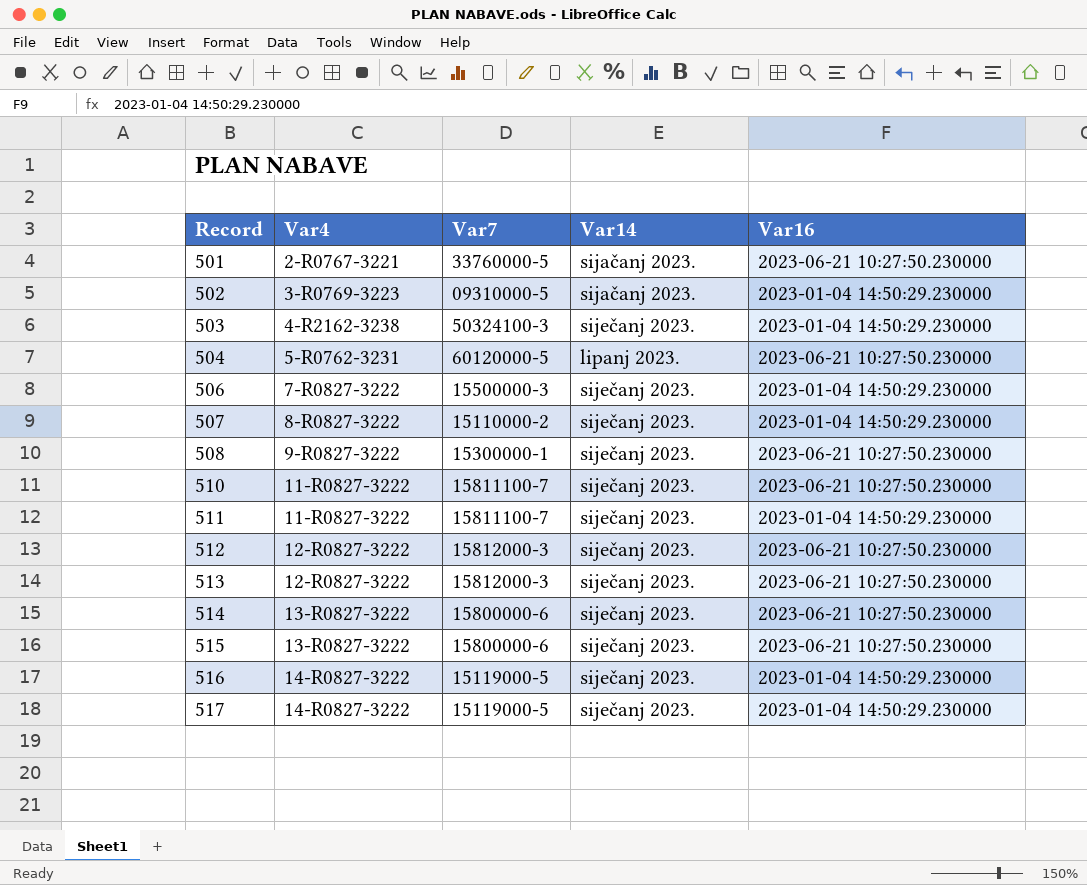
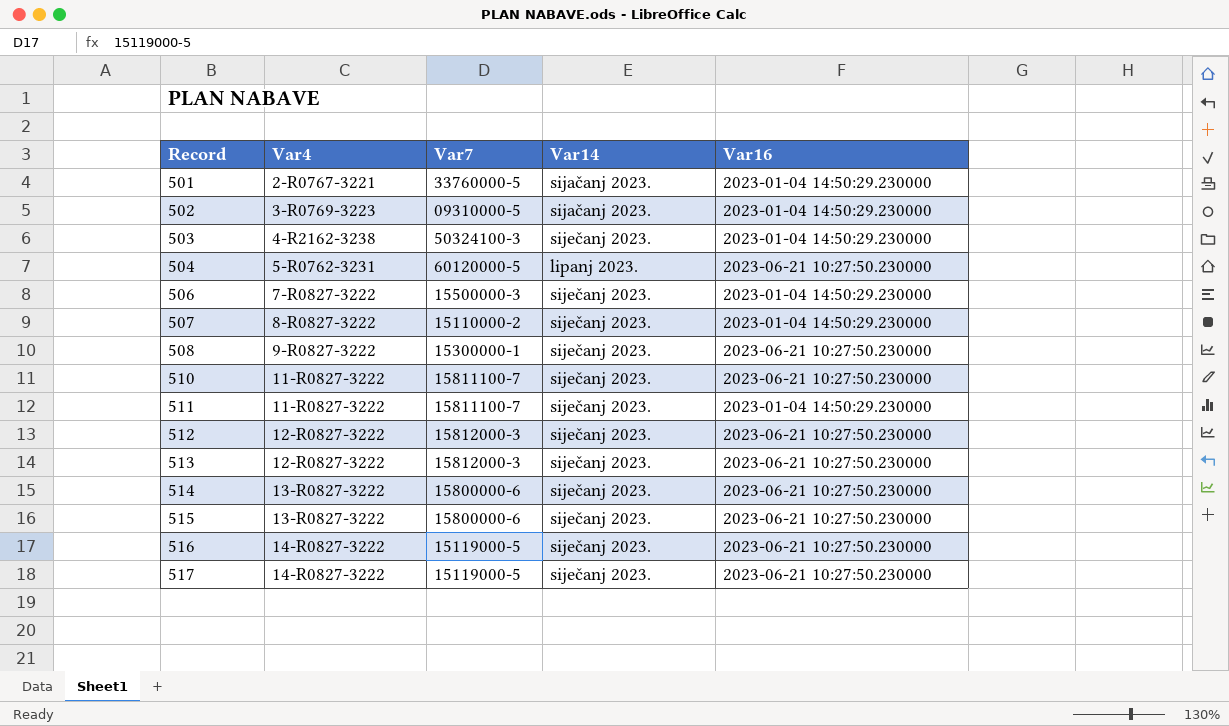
501 | Var16: 2023-06-21 10:27:50.230000 -> 2023-01-04 14:50:29.230000
516 | Var16: 2023-01-04 14:50:29.230000 -> 2023-06-21 10:27:50.230000
517 | Var16: 2023-01-04 14:50:29.230000 -> 2023-06-21 10:27:50.230000

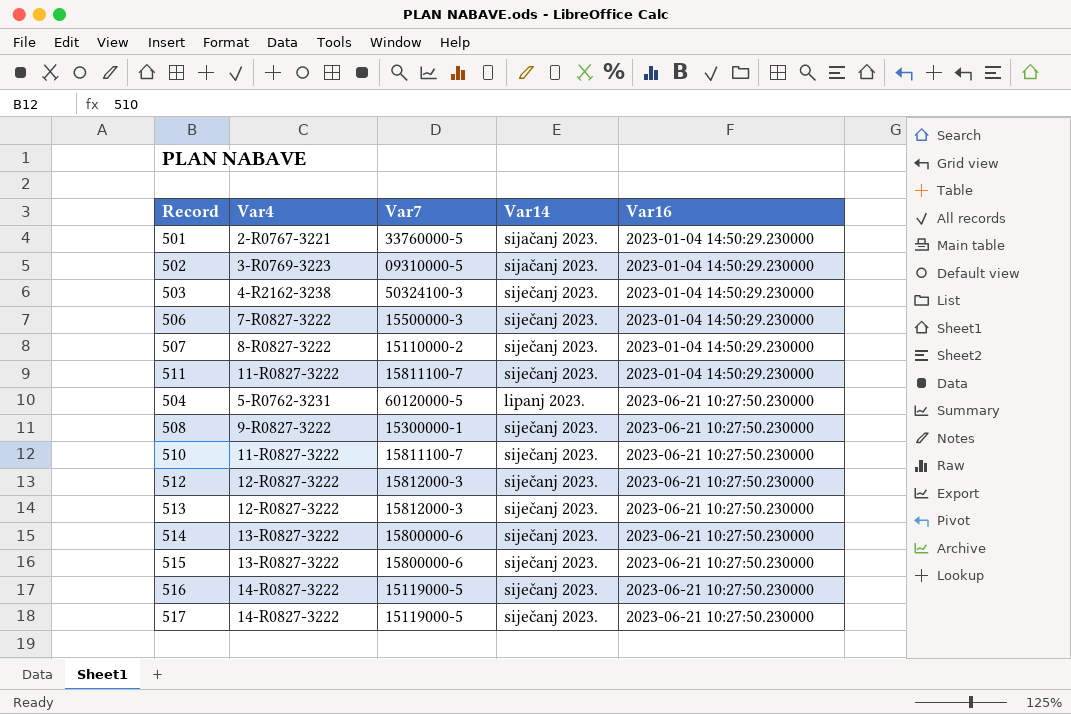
row order: Record ascending -> Var16 ascending

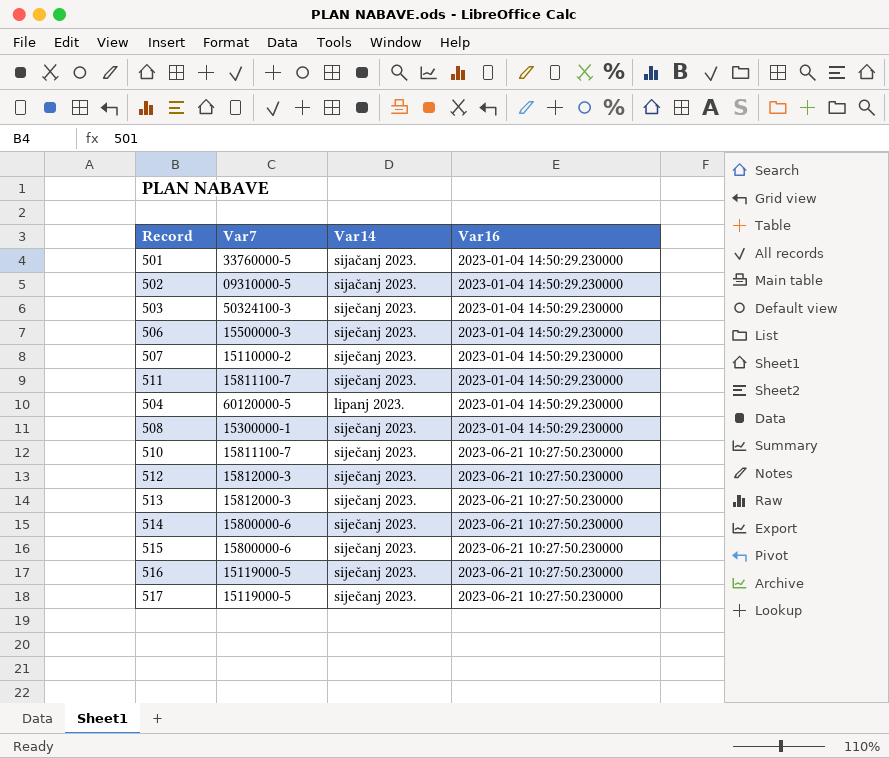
column Var4 | position: 2 -> none
504 | Var16: 2023-06-21 10:27:50.230000 -> 2023-01-04 14:50:29.230000
508 | Var16: 2023-06-21 10:27:50.230000 -> 2023-01-04 14:50:29.230000

